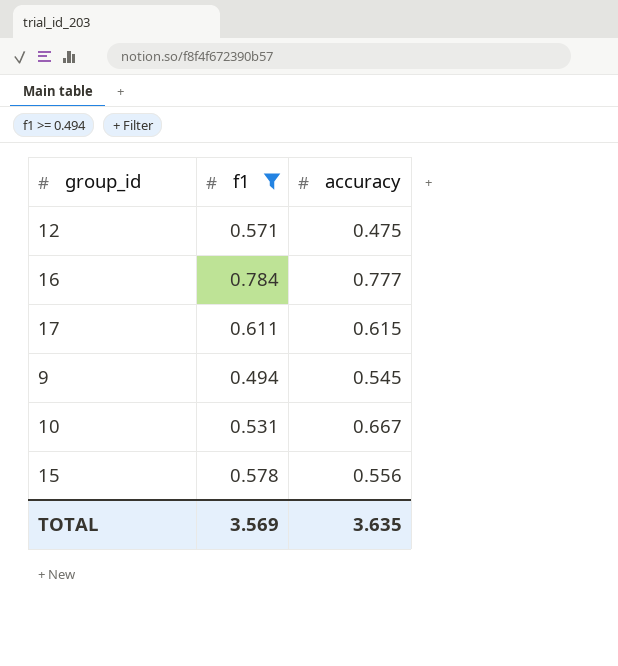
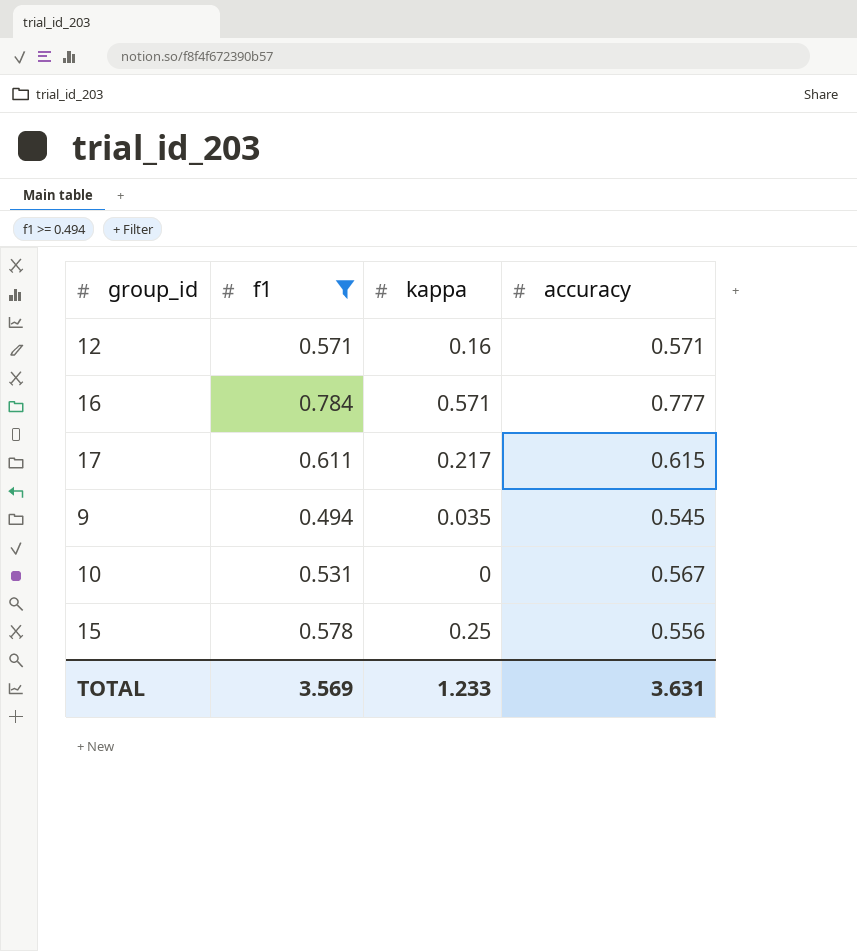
column kappa | position: none -> 3
12 | accuracy: 0.475 -> 0.571
10 | accuracy: 0.667 -> 0.567
TOTAL | accuracy: 3.635 -> 3.631

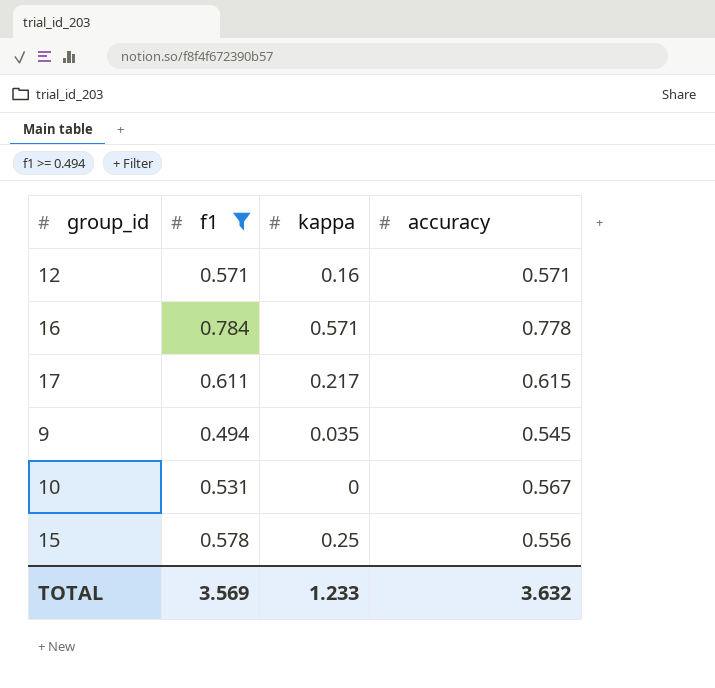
16 | accuracy: 0.777 -> 0.778
TOTAL | accuracy: 3.631 -> 3.632

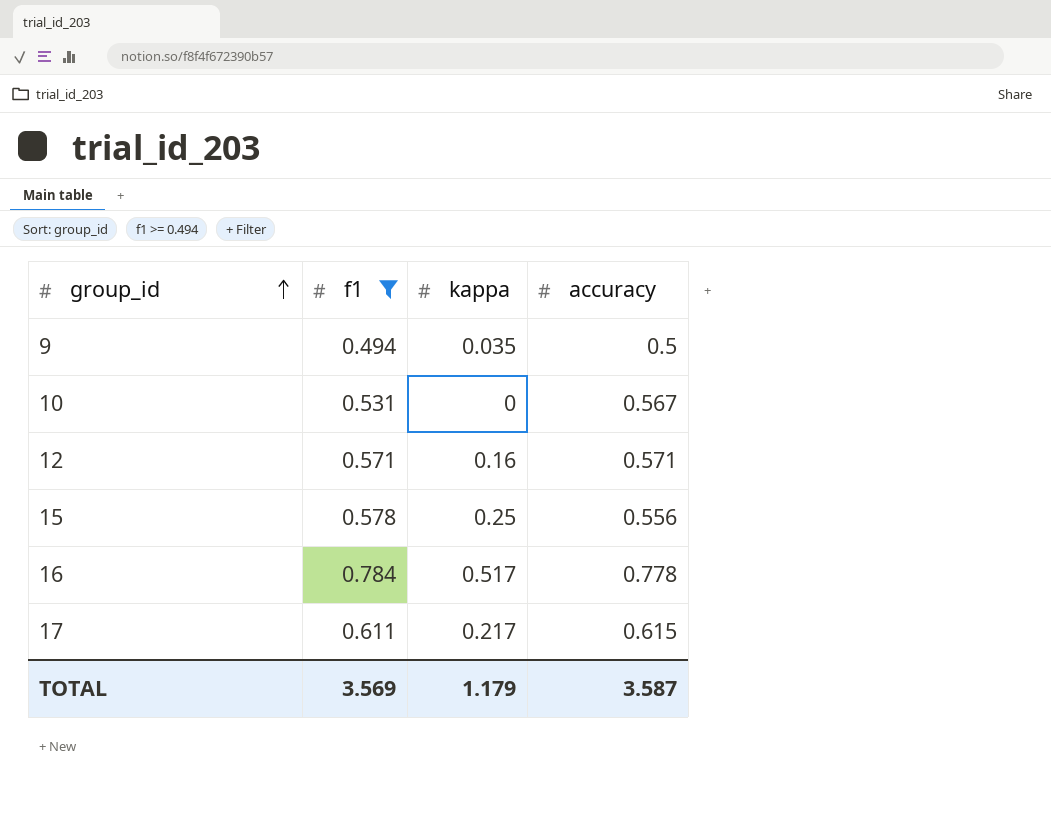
row order: none -> group_id ascending
9 | accuracy: 0.545 -> 0.5
16 | kappa: 0.571 -> 0.517
TOTAL | kappa: 1.233 -> 1.179
TOTAL | accuracy: 3.632 -> 3.587

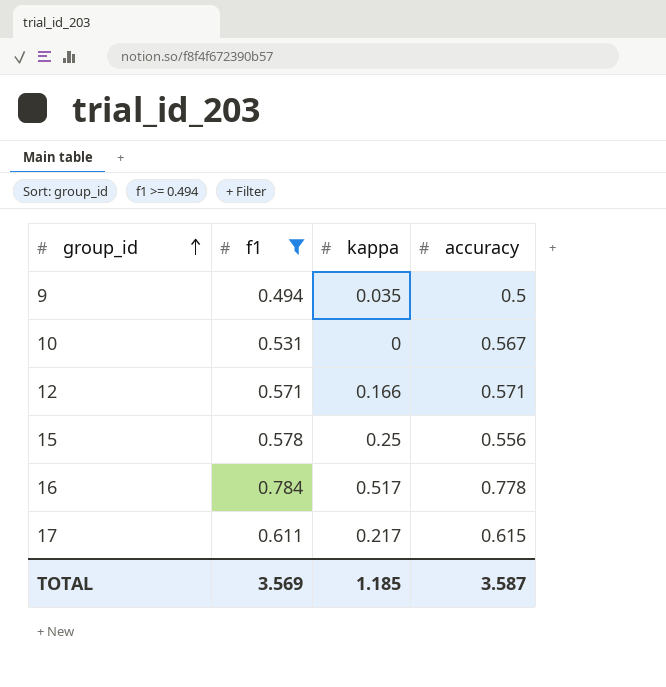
12 | kappa: 0.16 -> 0.166
TOTAL | kappa: 1.179 -> 1.185

